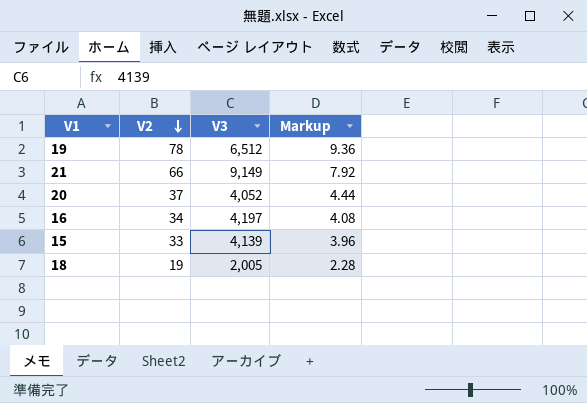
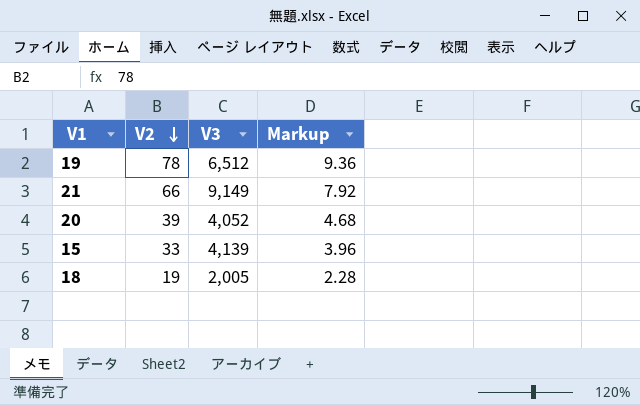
row 16: 34 | 4,197 | 4.08 -> none
20 | V2: 37 -> 39
20 | Markup: 4.44 -> 4.68

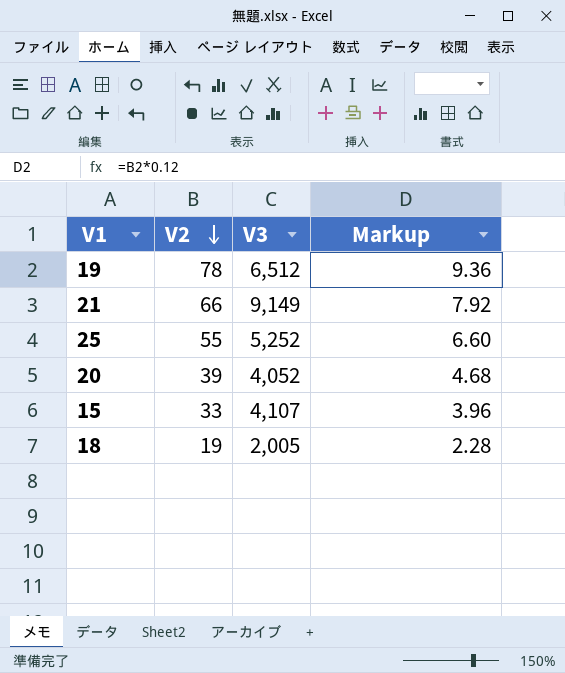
row 25: none -> 55 | 5,252 | 6.60
15 | V3: 4,139 -> 4,107

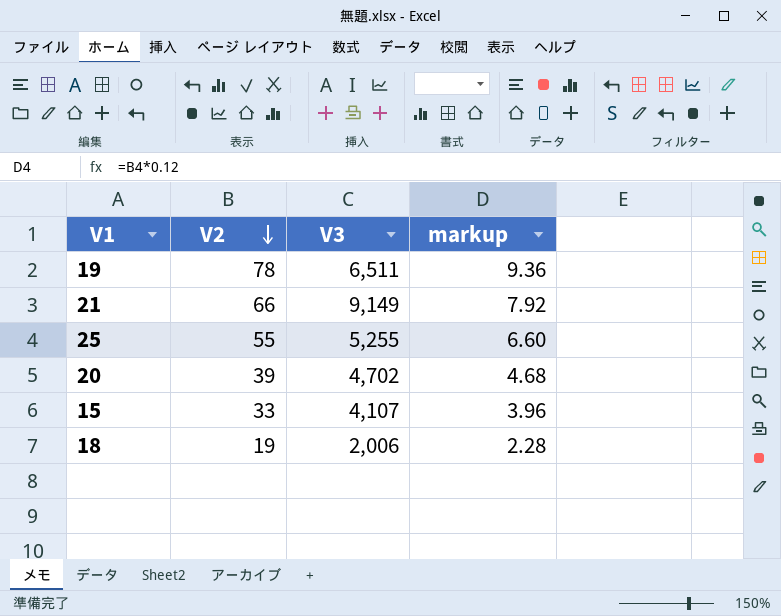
column name: Markup -> markup
19 | V3: 6,512 -> 6,511
25 | V3: 5,252 -> 5,255
20 | V3: 4,052 -> 4,702
18 | V3: 2,005 -> 2,006

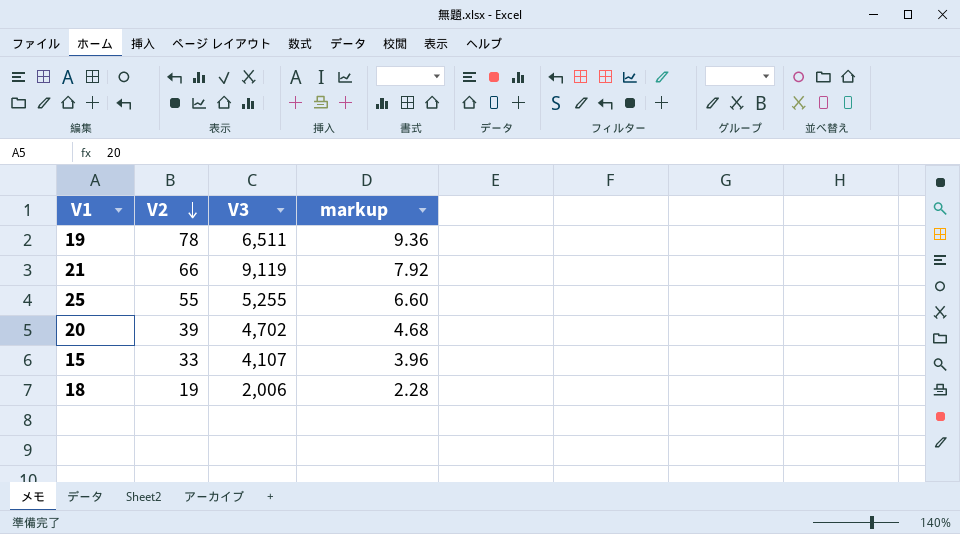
21 | V3: 9,149 -> 9,119

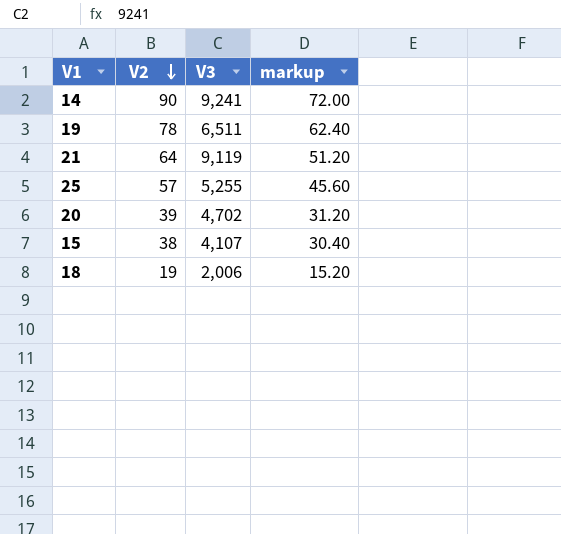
column markup | formula: [V2] * 0.12 -> [V2] * 0.8
row 14: none -> 90 | 9,241 | 72.00
21 | V2: 66 -> 64
25 | V2: 55 -> 57
15 | V2: 33 -> 38

